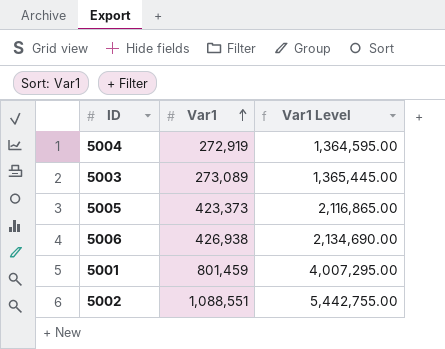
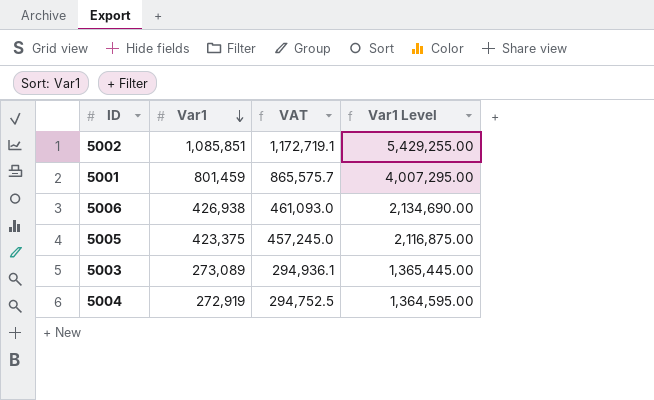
row order: Var1 ascending -> Var1 descending
column VAT | formula: none -> [Var1] * 1.08
5002 | Var1: 1,088,551 -> 1,085,851
5002 | Var1 Level: 5,442,755.00 -> 5,429,255.00
5005 | Var1: 423,373 -> 423,375
5005 | Var1 Level: 2,116,865.00 -> 2,116,875.00

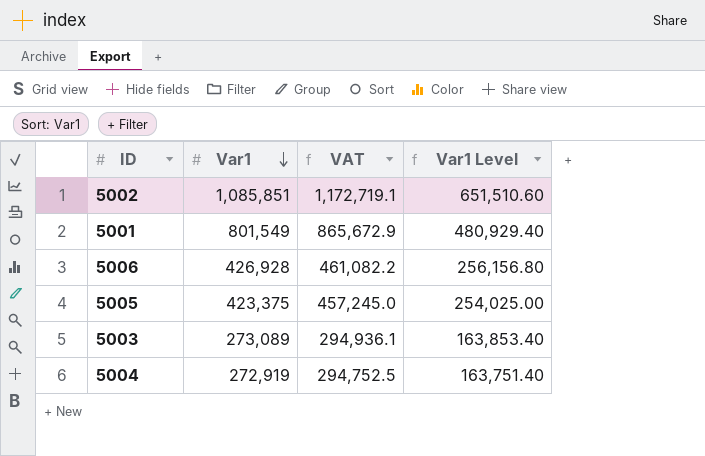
column Var1 Level | formula: [Var1] * 5 -> [Var1] * 0.6
5001 | Var1: 801,459 -> 801,549
5001 | VAT: 865,575.7 -> 865,672.9
5006 | Var1: 426,938 -> 426,928
5006 | VAT: 461,093.0 -> 461,082.2

